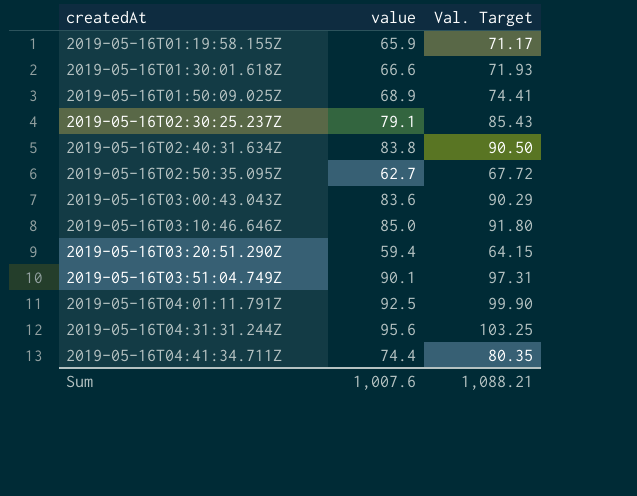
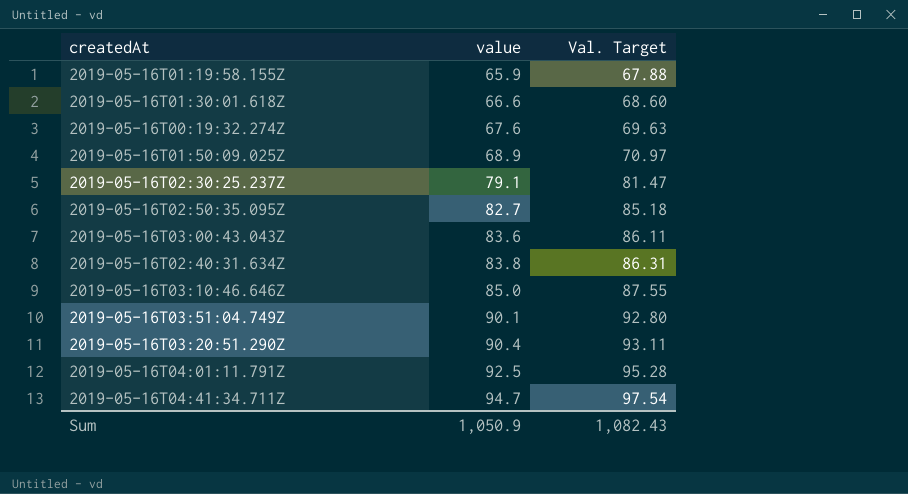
row order: createdAt ascending -> value ascending
column Val. Target | formula: [value] * 1.08 -> [value] * 1.03
row 2019-05-16T04:31:31.244Z: 95.6 | 103.25 -> none
row 2019-05-16T00:19:32.274Z: none -> 67.6 | 69.63
2019-05-16T02:50:35.095Z | value: 62.7 -> 82.7
2019-05-16T03:20:51.290Z | value: 59.4 -> 90.4
2019-05-16T04:41:34.711Z | value: 74.4 -> 94.7
Sum | value: 1,007.6 -> 1,050.9
Sum | Val. Target: 1,088.21 -> 1,082.43

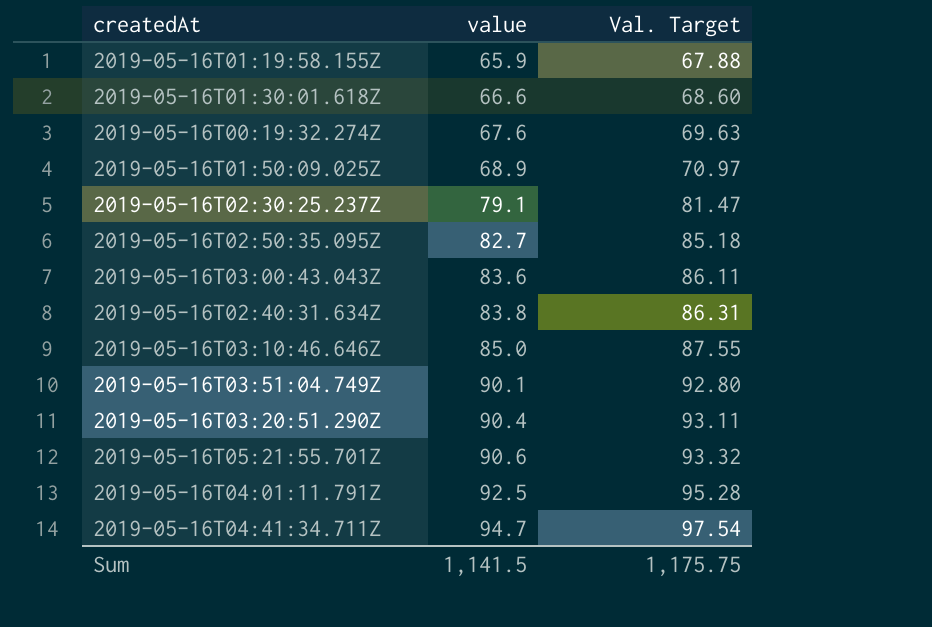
row 2019-05-16T05:21:55.701Z: none -> 90.6 | 93.32
Sum | value: 1,050.9 -> 1,141.5
Sum | Val. Target: 1,082.43 -> 1,175.75

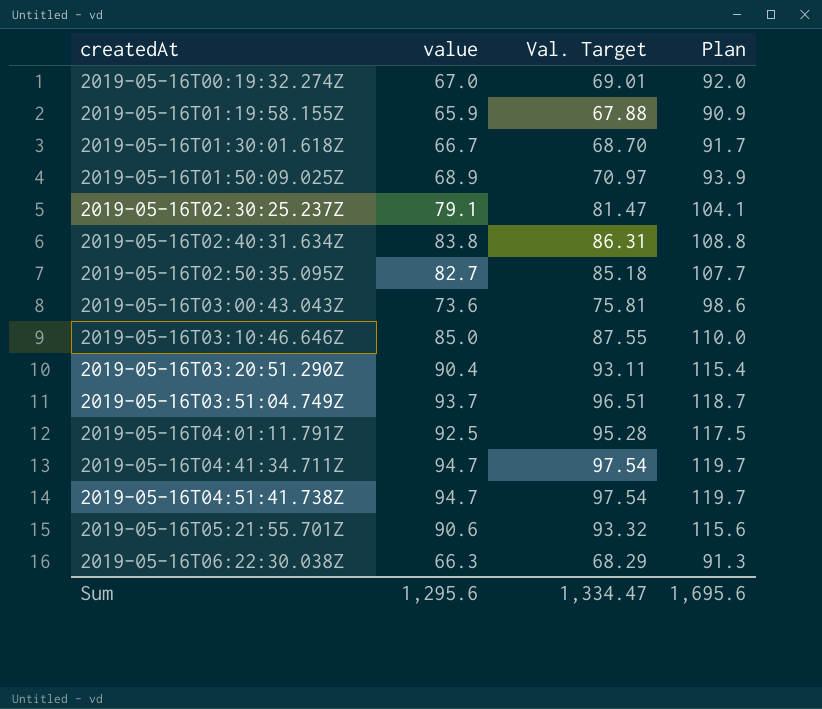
row order: value ascending -> createdAt ascending
column Plan | formula: none -> [value] + 25
2019-05-16T00:19:32.274Z | value: 67.6 -> 67.0
2019-05-16T00:19:32.274Z | Val. Target: 69.63 -> 69.01
2019-05-16T01:30:01.618Z | value: 66.6 -> 66.7
2019-05-16T01:30:01.618Z | Val. Target: 68.60 -> 68.70
2019-05-16T03:00:43.043Z | value: 83.6 -> 73.6
2019-05-16T03:00:43.043Z | Val. Target: 86.11 -> 75.81
2019-05-16T03:51:04.749Z | value: 90.1 -> 93.7
2019-05-16T03:51:04.749Z | Val. Target: 92.80 -> 96.51
row 2019-05-16T04:51:41.738Z: none -> 94.7 | 97.54 | 119.7
row 2019-05-16T06:22:30.038Z: none -> 66.3 | 68.29 | 91.3
Sum | value: 1,141.5 -> 1,295.6
Sum | Val. Target: 1,175.75 -> 1,334.47

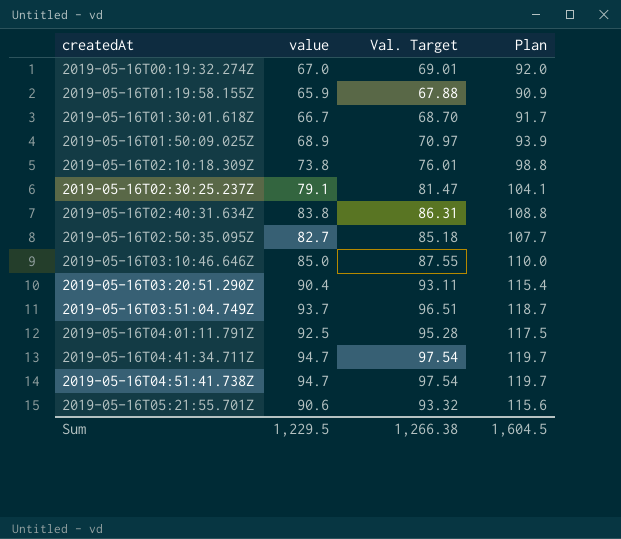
row 2019-05-16T03:00:43.043Z: 73.6 | 75.81 | 98.6 -> none
row 2019-05-16T06:22:30.038Z: 66.3 | 68.29 | 91.3 -> none
row 2019-05-16T02:10:18.309Z: none -> 73.8 | 76.01 | 98.8
Sum | value: 1,295.6 -> 1,229.5
Sum | Val. Target: 1,334.47 -> 1,266.38
Sum | Plan: 1,695.6 -> 1,604.5

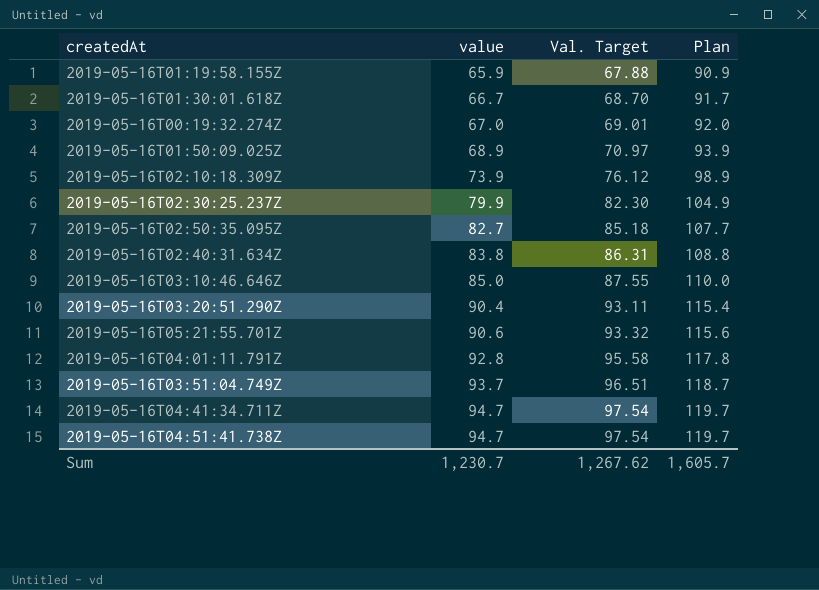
row order: createdAt ascending -> value ascending
2019-05-16T02:10:18.309Z | value: 73.8 -> 73.9
2019-05-16T02:10:18.309Z | Val. Target: 76.01 -> 76.12
2019-05-16T02:10:18.309Z | Plan: 98.8 -> 98.9
2019-05-16T02:30:25.237Z | value: 79.1 -> 79.9
2019-05-16T02:30:25.237Z | Val. Target: 81.47 -> 82.30
2019-05-16T02:30:25.237Z | Plan: 104.1 -> 104.9
2019-05-16T04:01:11.791Z | value: 92.5 -> 92.8
2019-05-16T04:01:11.791Z | Val. Target: 95.28 -> 95.58
2019-05-16T04:01:11.791Z | Plan: 117.5 -> 117.8
Sum | value: 1,229.5 -> 1,230.7
Sum | Val. Target: 1,266.38 -> 1,267.62
Sum | Plan: 1,604.5 -> 1,605.7

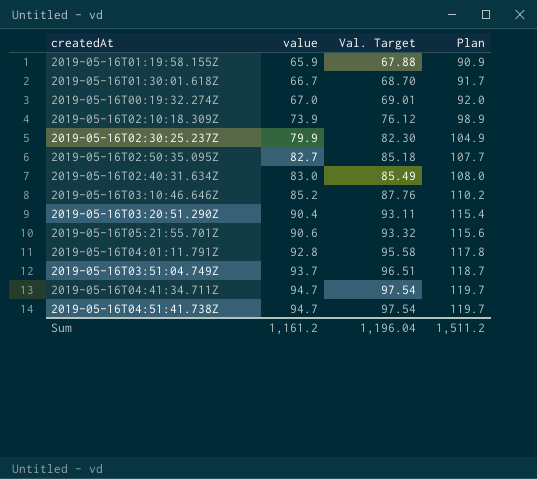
row 2019-05-16T01:50:09.025Z: 68.9 | 70.97 | 93.9 -> none
2019-05-16T02:40:31.634Z | value: 83.8 -> 83.0
2019-05-16T02:40:31.634Z | Val. Target: 86.31 -> 85.49
2019-05-16T02:40:31.634Z | Plan: 108.8 -> 108.0
2019-05-16T03:10:46.646Z | value: 85.0 -> 85.2
2019-05-16T03:10:46.646Z | Val. Target: 87.55 -> 87.76
2019-05-16T03:10:46.646Z | Plan: 110.0 -> 110.2
Sum | value: 1,230.7 -> 1,161.2
Sum | Val. Target: 1,267.62 -> 1,196.04
Sum | Plan: 1,605.7 -> 1,511.2

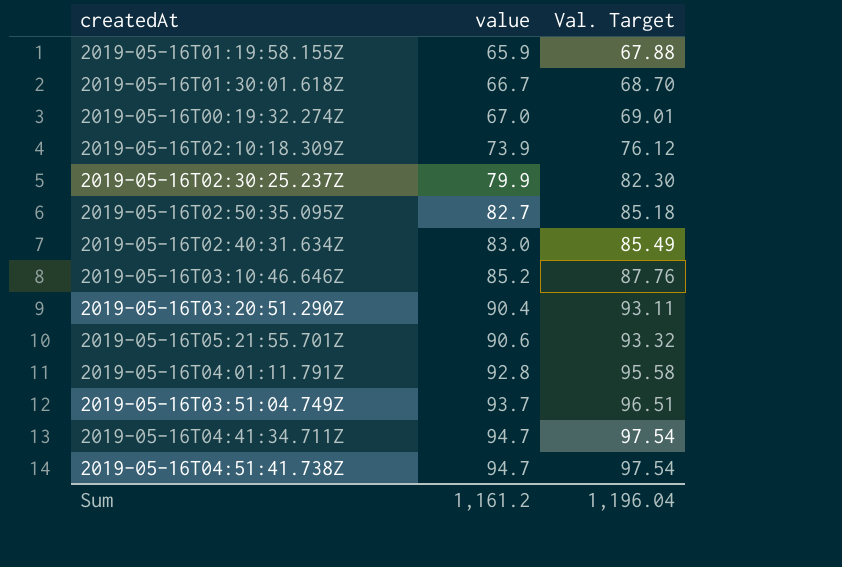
column Plan | formula: [value] + 25 -> none

